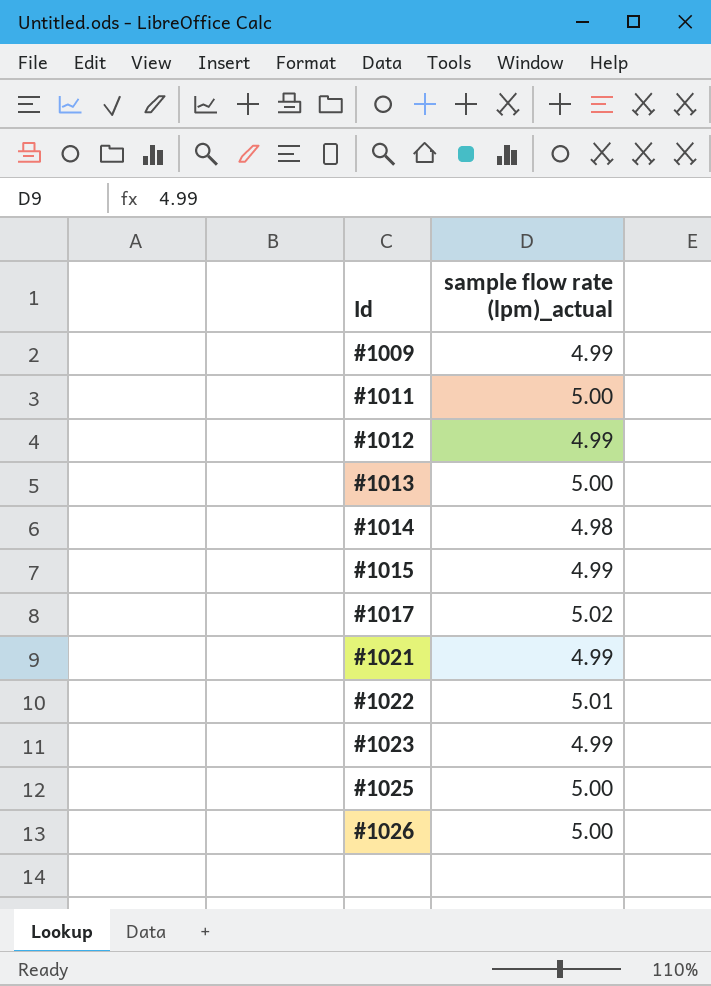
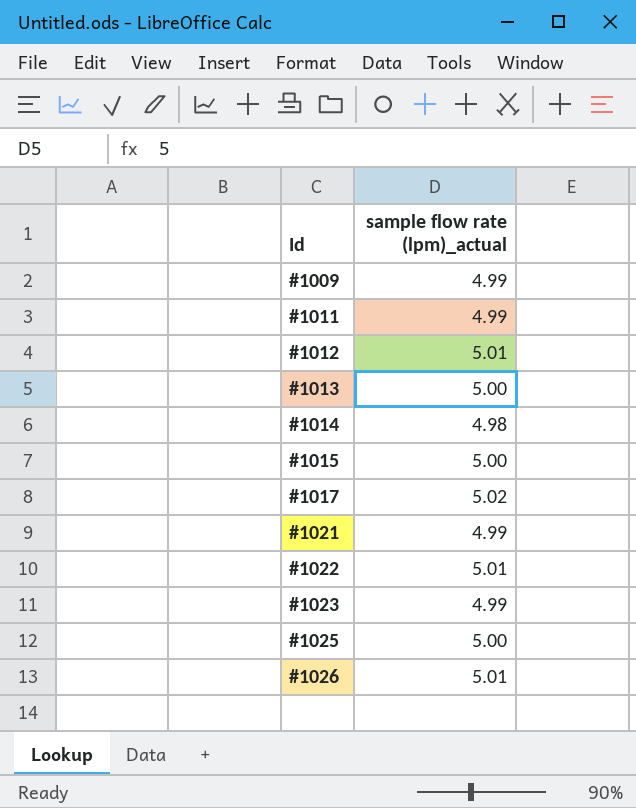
#1011 | sample flow rate (lpm)_actual: 5.00 -> 4.99
#1012 | sample flow rate (lpm)_actual: 4.99 -> 5.01
#1015 | sample flow rate (lpm)_actual: 4.99 -> 5.00
#1026 | sample flow rate (lpm)_actual: 5.00 -> 5.01

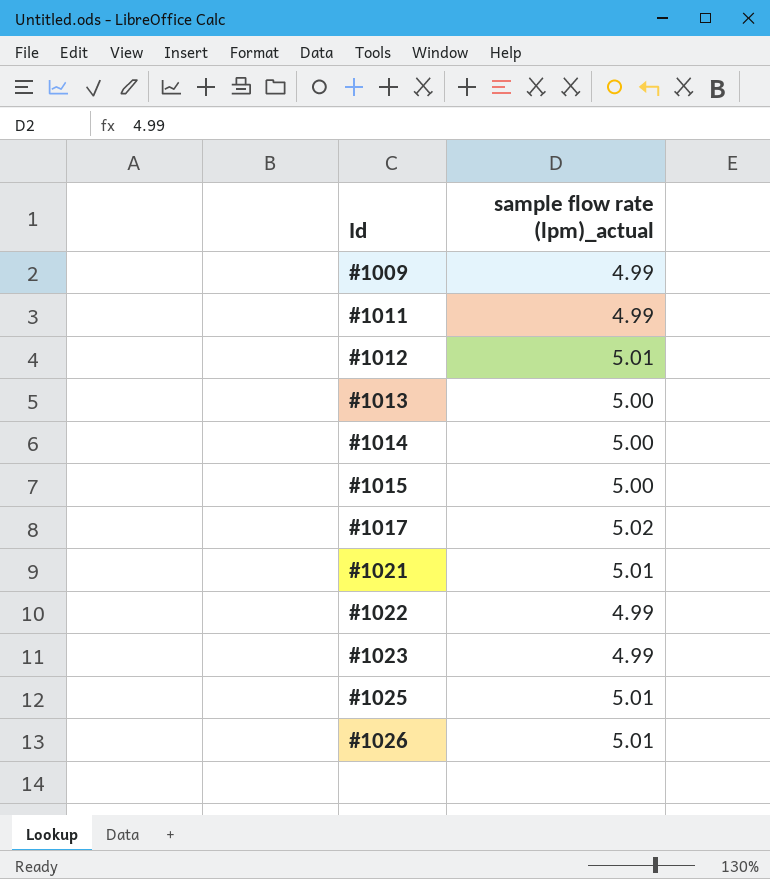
#1014 | sample flow rate (lpm)_actual: 4.98 -> 5.00
#1021 | sample flow rate (lpm)_actual: 4.99 -> 5.01
#1022 | sample flow rate (lpm)_actual: 5.01 -> 4.99
#1025 | sample flow rate (lpm)_actual: 5.00 -> 5.01

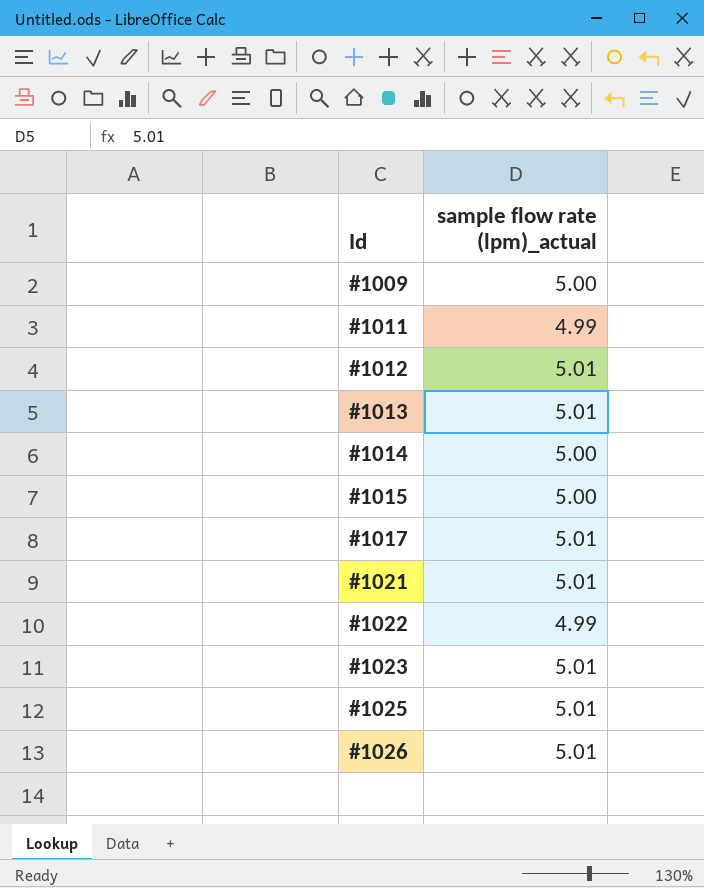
#1009 | sample flow rate (lpm)_actual: 4.99 -> 5.00
#1013 | sample flow rate (lpm)_actual: 5.00 -> 5.01
#1017 | sample flow rate (lpm)_actual: 5.02 -> 5.01
#1023 | sample flow rate (lpm)_actual: 4.99 -> 5.01

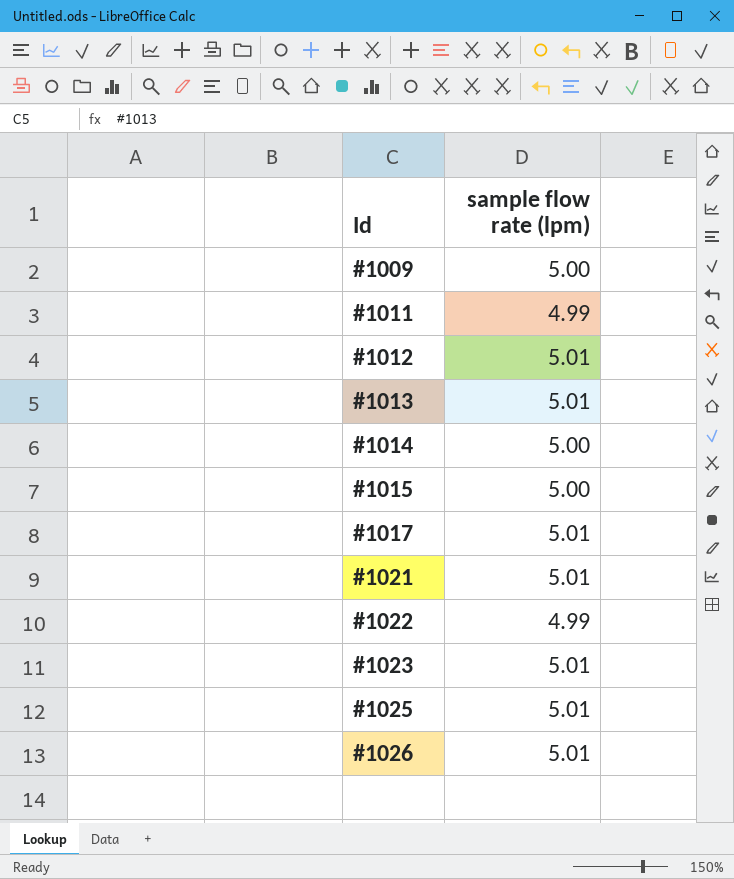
column name: sample flow rate (lpm)_actual -> sample flow rate (lpm)

